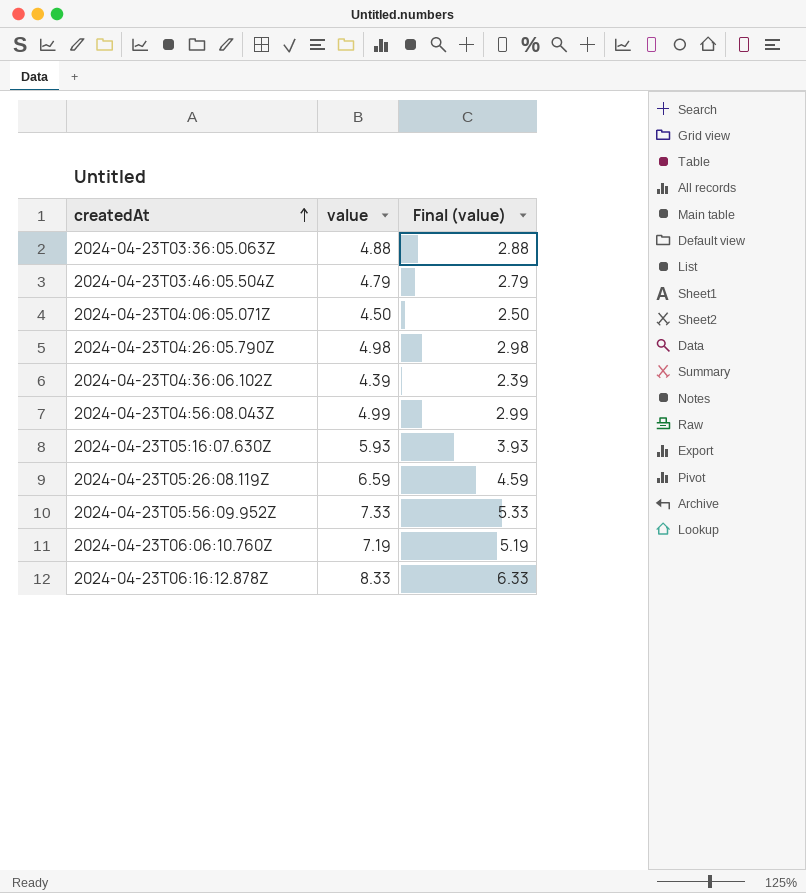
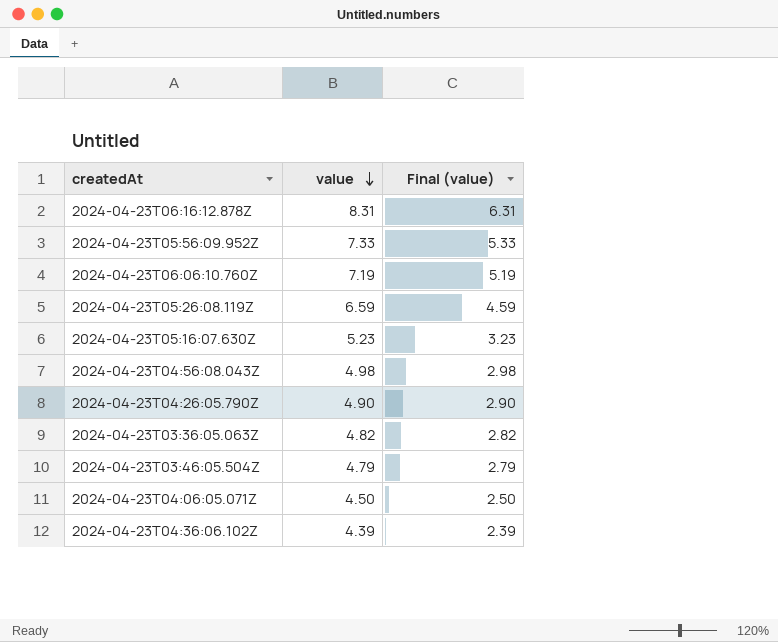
row order: createdAt ascending -> value descending
2024-04-23T06:16:12.878Z | value: 8.33 -> 8.31
2024-04-23T06:16:12.878Z | Final (value): 6.33 -> 6.31
2024-04-23T05:16:07.630Z | value: 5.93 -> 5.23
2024-04-23T05:16:07.630Z | Final (value): 3.93 -> 3.23
2024-04-23T04:56:08.043Z | value: 4.99 -> 4.98
2024-04-23T04:56:08.043Z | Final (value): 2.99 -> 2.98
2024-04-23T04:26:05.790Z | value: 4.98 -> 4.90
2024-04-23T04:26:05.790Z | Final (value): 2.98 -> 2.90
2024-04-23T03:36:05.063Z | value: 4.88 -> 4.82
2024-04-23T03:36:05.063Z | Final (value): 2.88 -> 2.82

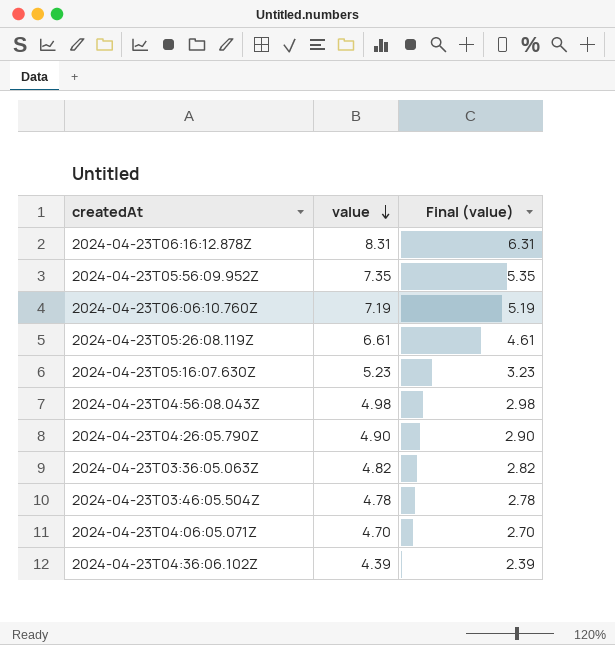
2024-04-23T05:56:09.952Z | value: 7.33 -> 7.35
2024-04-23T05:56:09.952Z | Final (value): 5.33 -> 5.35
2024-04-23T05:26:08.119Z | value: 6.59 -> 6.61
2024-04-23T05:26:08.119Z | Final (value): 4.59 -> 4.61
2024-04-23T03:46:05.504Z | value: 4.79 -> 4.78
2024-04-23T03:46:05.504Z | Final (value): 2.79 -> 2.78
2024-04-23T04:06:05.071Z | value: 4.50 -> 4.70
2024-04-23T04:06:05.071Z | Final (value): 2.50 -> 2.70

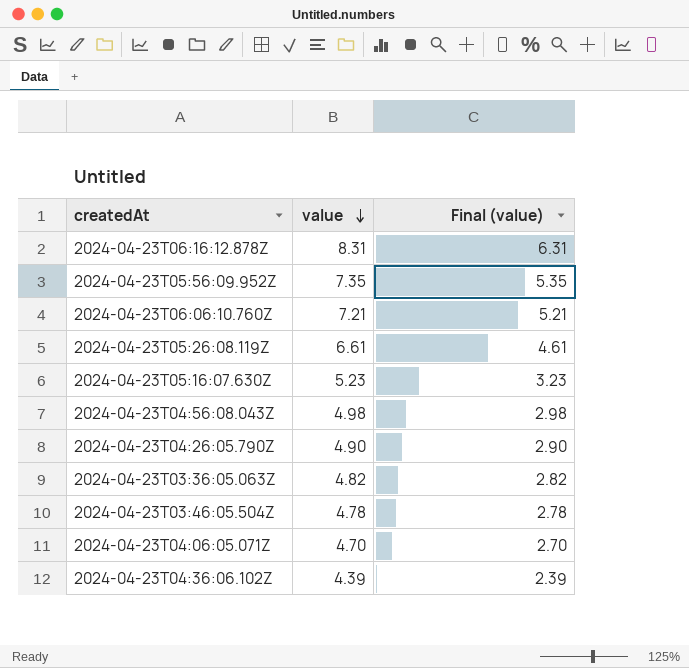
2024-04-23T06:06:10.760Z | value: 7.19 -> 7.21
2024-04-23T06:06:10.760Z | Final (value): 5.19 -> 5.21

